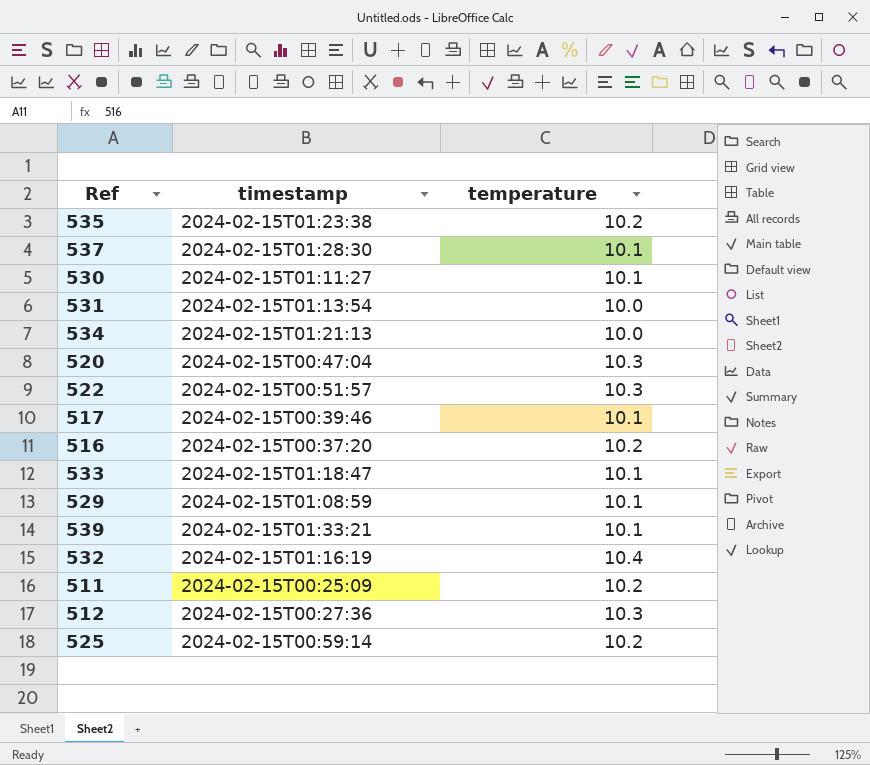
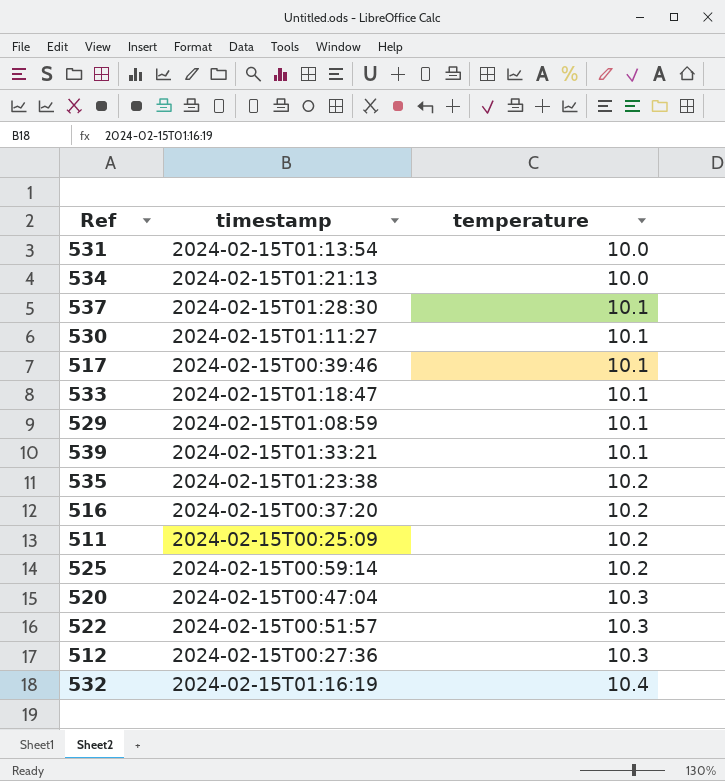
row order: none -> temperature ascending

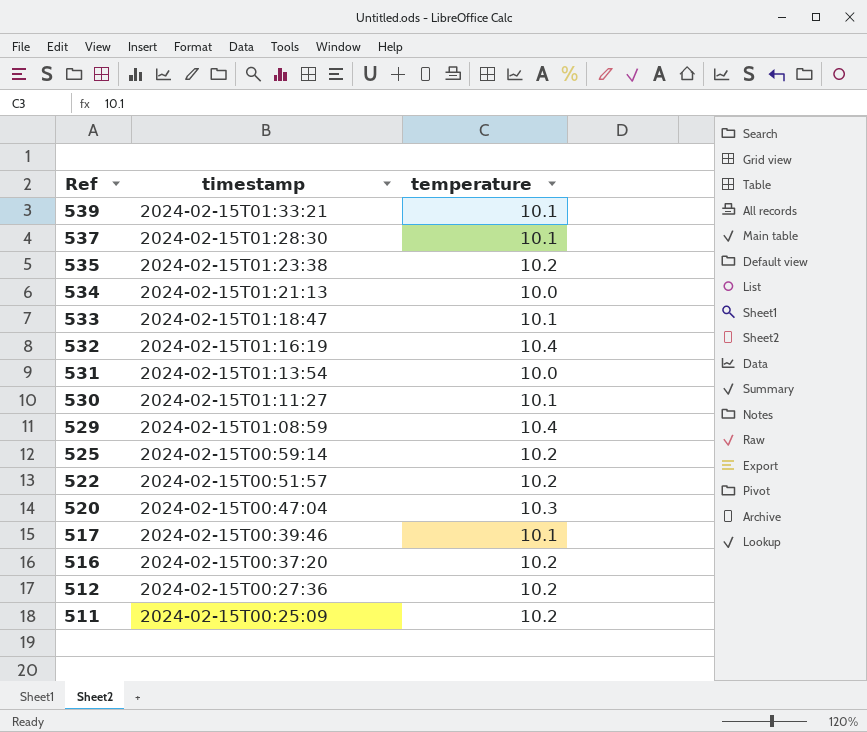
row order: temperature ascending -> Ref descending
529 | temperature: 10.1 -> 10.4
522 | temperature: 10.3 -> 10.2
512 | temperature: 10.3 -> 10.2

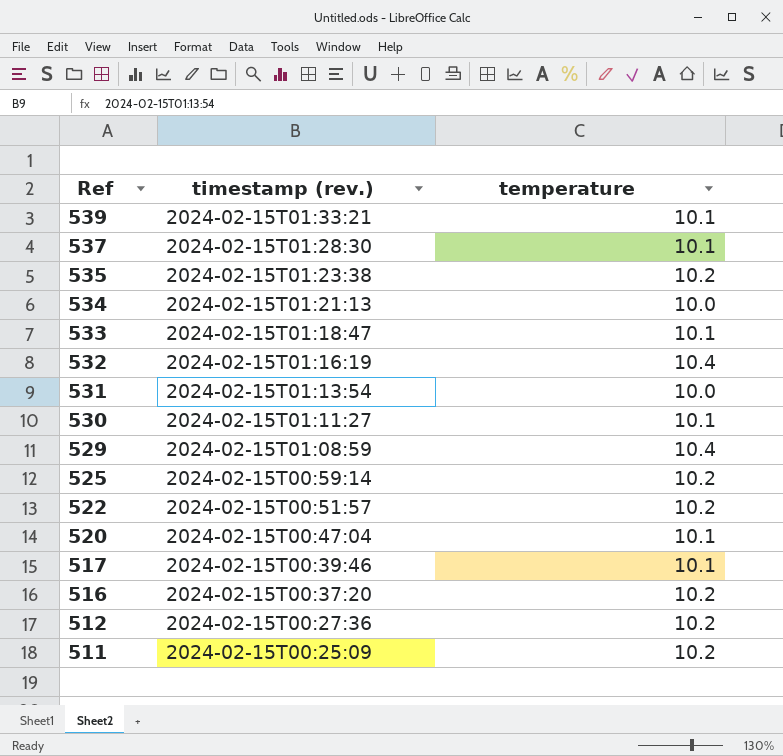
column name: timestamp -> timestamp (rev.)
520 | temperature: 10.3 -> 10.1

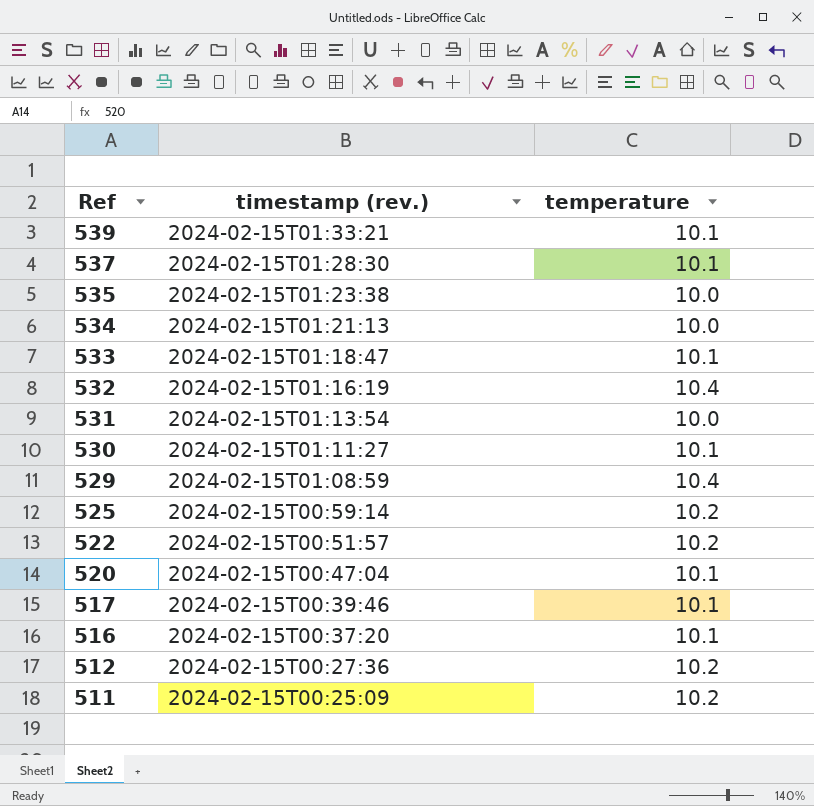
535 | temperature: 10.2 -> 10.0
516 | temperature: 10.2 -> 10.1

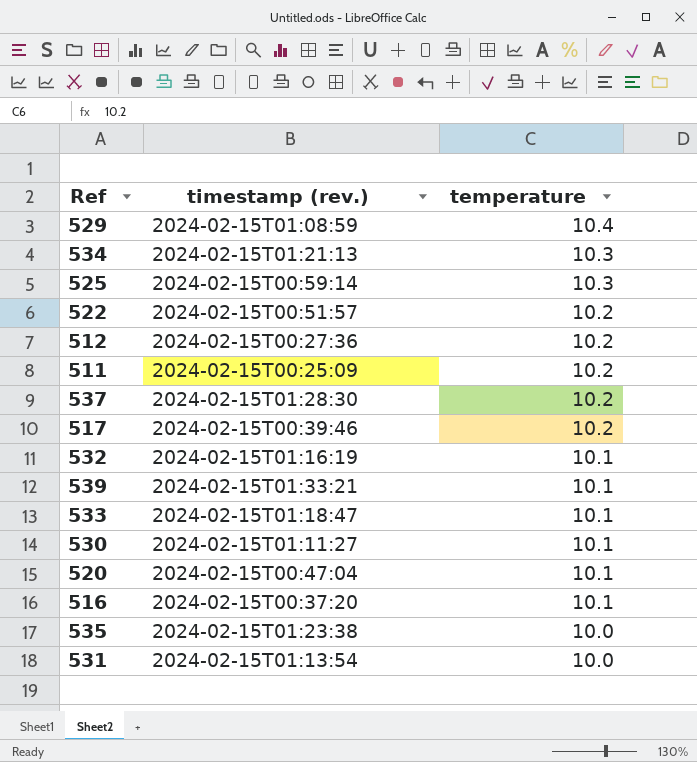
row order: Ref descending -> temperature descending
534 | temperature: 10.0 -> 10.3
525 | temperature: 10.2 -> 10.3
537 | temperature: 10.1 -> 10.2
517 | temperature: 10.1 -> 10.2
532 | temperature: 10.4 -> 10.1

